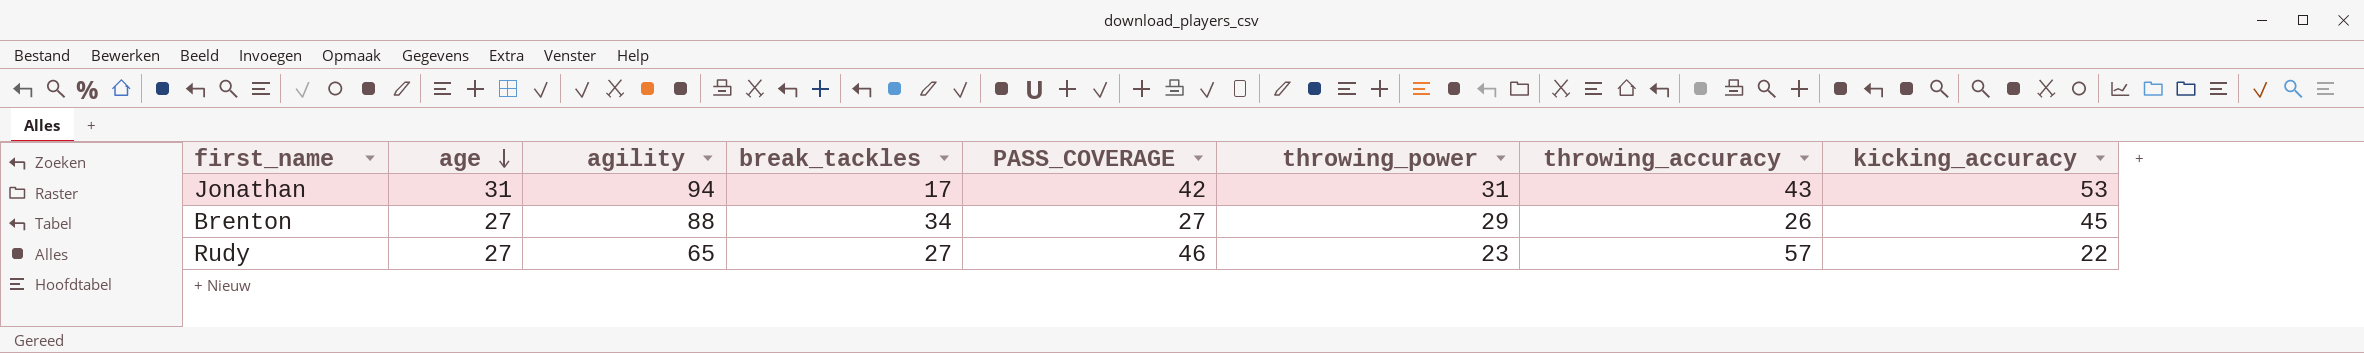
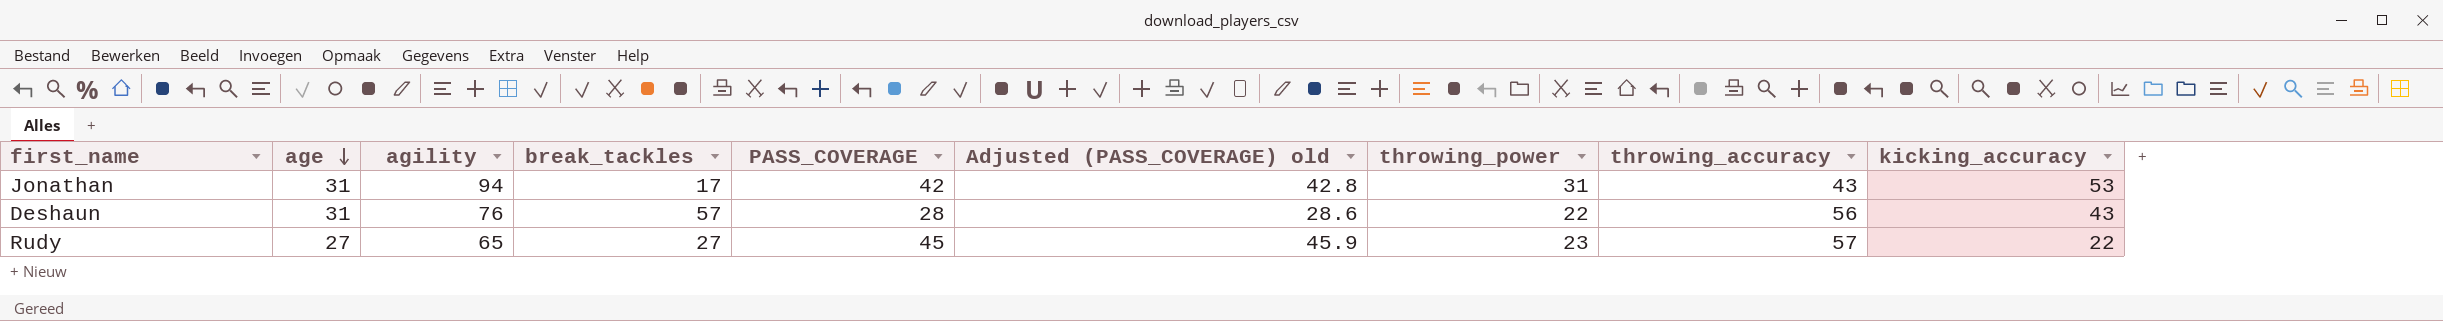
column Adjusted (PASS_COVERAGE) old | formula: none -> [PASS_COVERAGE] * 1.02
row Brenton: 27 | 88 | 34 | 27 | 29 | 26 | 45 -> none
row Deshaun: none -> 31 | 76 | 57 | 28 | 28.6 | 22 | 56 | 43
Rudy | PASS_COVERAGE: 46 -> 45

